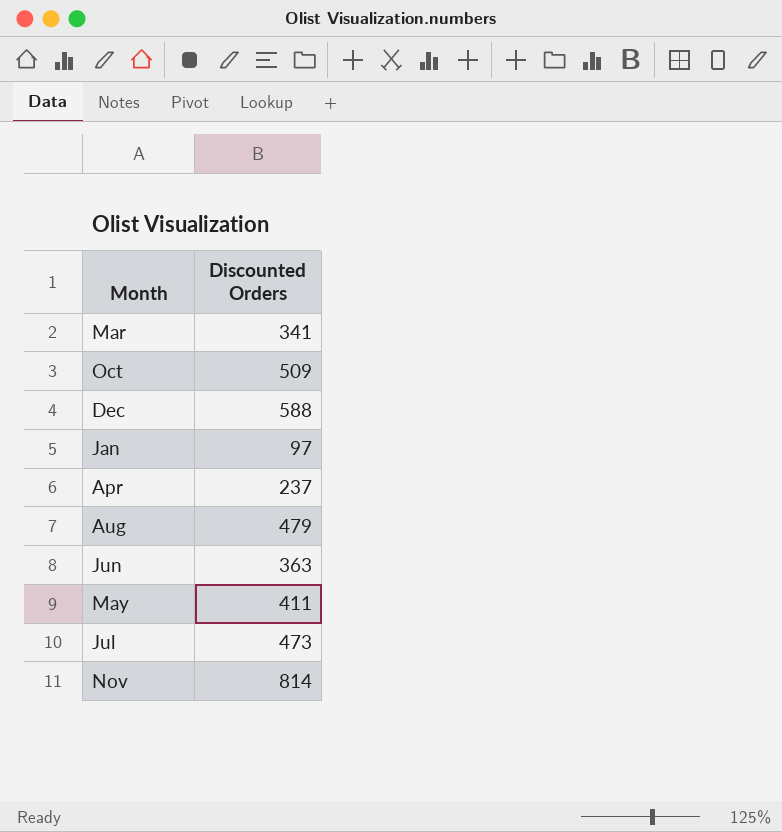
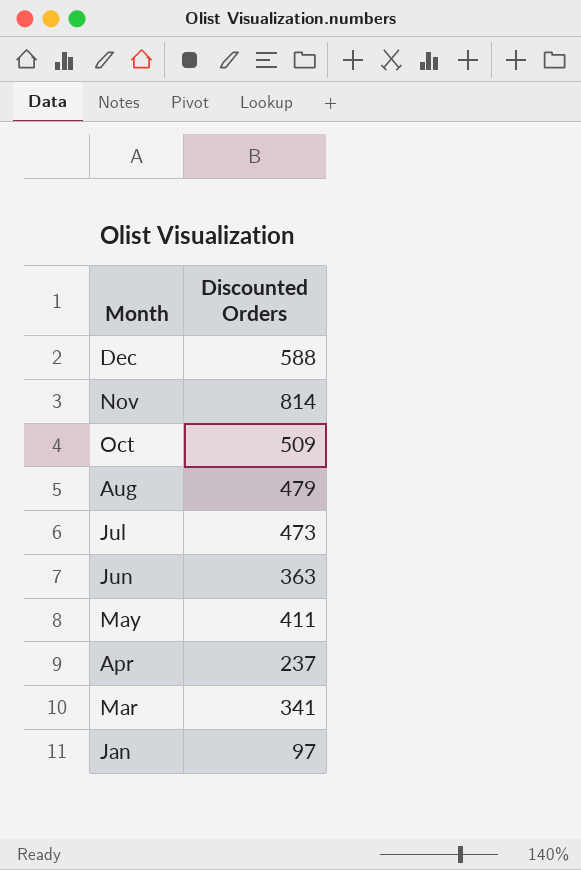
row order: none -> Month descending

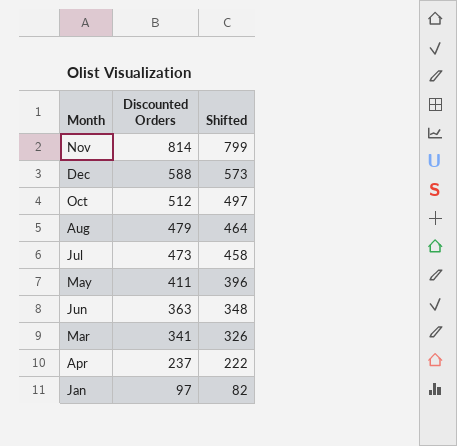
row order: Month descending -> Discounted Orders descending
column Shifted | formula: none -> [Discounted Orders] - 15
Oct | Discounted Orders: 509 -> 512

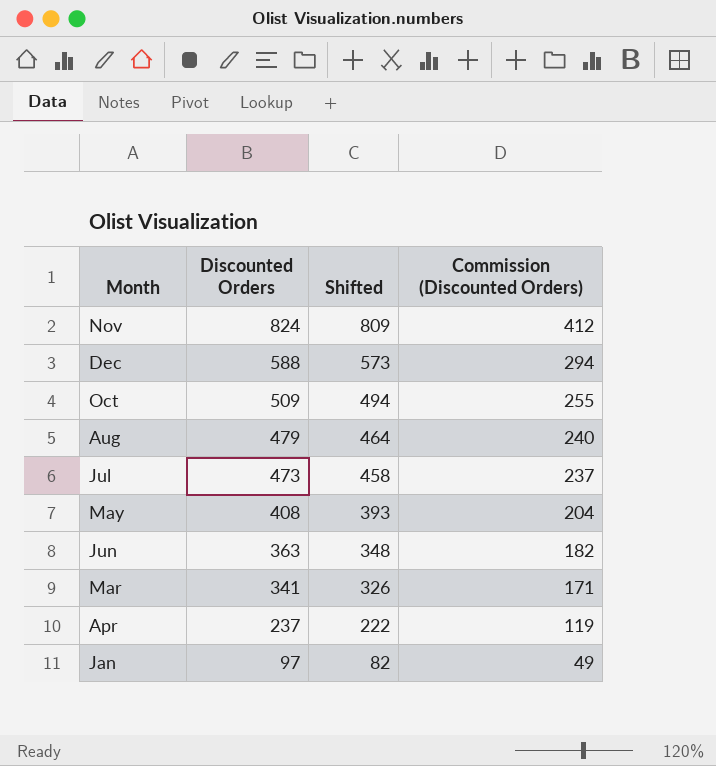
column Commission (Discounted Orders) | formula: none -> [Discounted Orders] * 0.5
Nov | Discounted Orders: 814 -> 824
Nov | Shifted: 799 -> 809
Oct | Discounted Orders: 512 -> 509
Oct | Shifted: 497 -> 494
May | Discounted Orders: 411 -> 408
May | Shifted: 396 -> 393

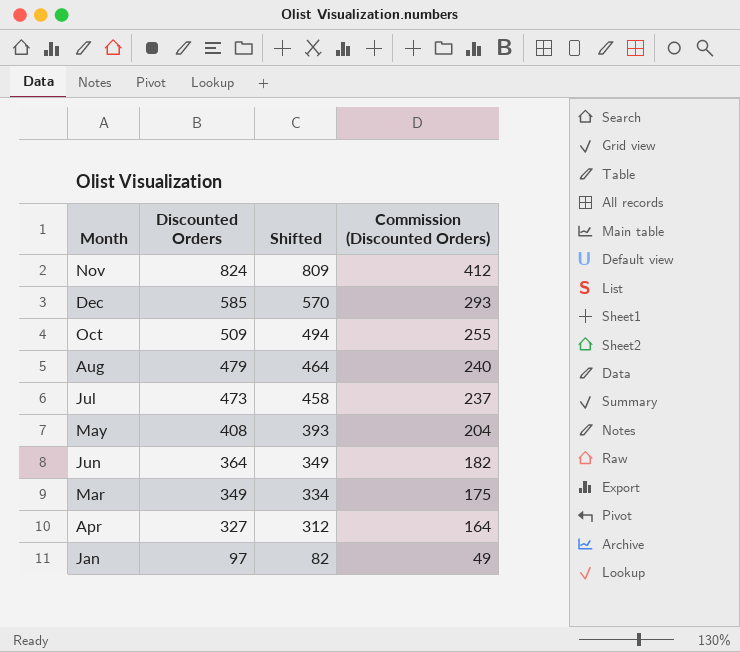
Dec | Discounted Orders: 588 -> 585
Dec | Shifted: 573 -> 570
Dec | Commission (Discounted Orders): 294 -> 293
Jun | Discounted Orders: 363 -> 364
Jun | Shifted: 348 -> 349
Mar | Discounted Orders: 341 -> 349
Mar | Shifted: 326 -> 334
Mar | Commission (Discounted Orders): 171 -> 175
Apr | Discounted Orders: 237 -> 327
Apr | Shifted: 222 -> 312
Apr | Commission (Discounted Orders): 119 -> 164

